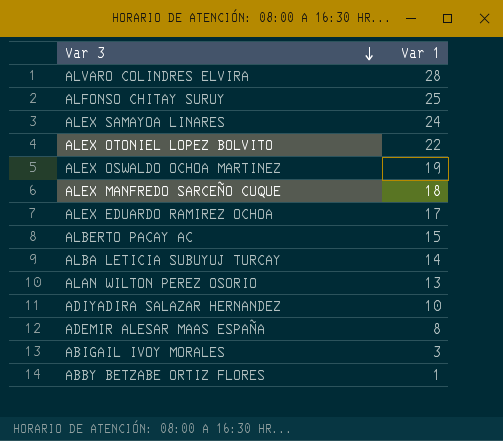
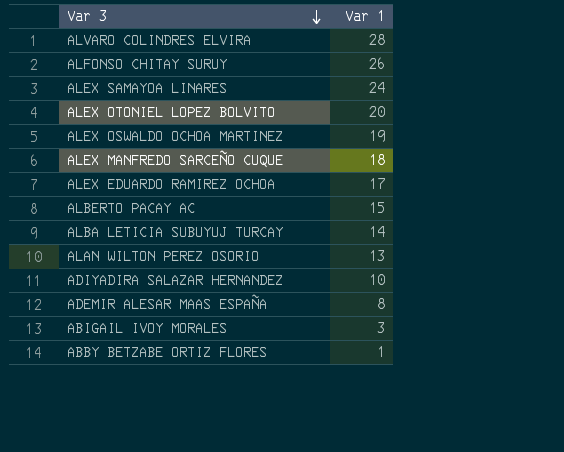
ALFONSO CHITAY SURUY | Var 1: 25 -> 26
ALEX OTONIEL LOPEZ BOLVITO | Var 1: 22 -> 20

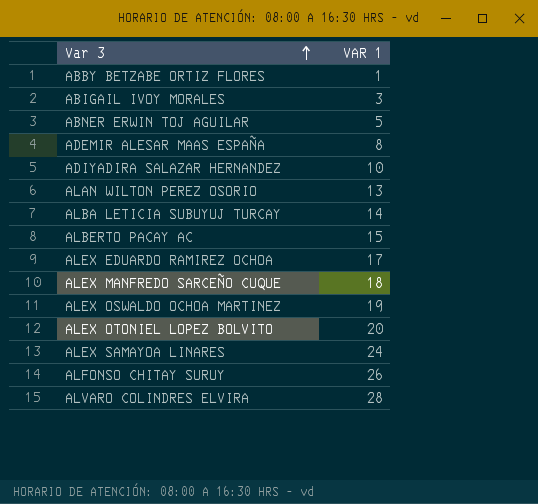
row order: Var 3 descending -> Var 3 ascending
column name: Var 1 -> VAR 1
row ABNER ERWIN TOJ AGUILAR: none -> 5

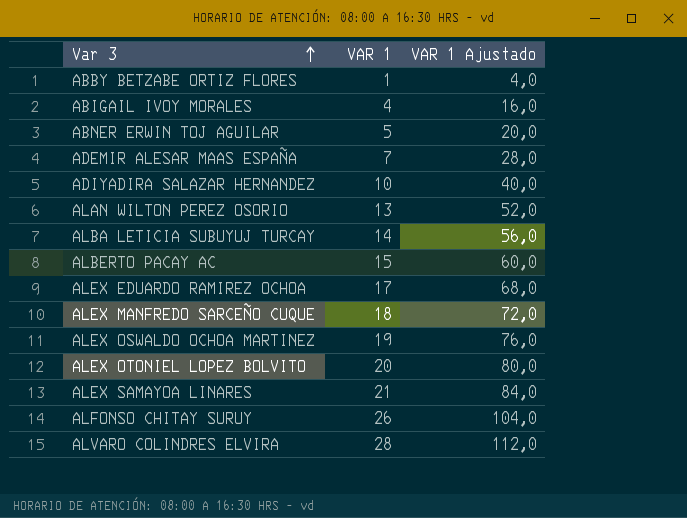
column VAR 1 Ajustado | formula: none -> [VAR 1] * 4
ABIGAIL IVOY MORALES | VAR 1: 3 -> 4
ADEMIR ALESAR MAAS ESPAÑA | VAR 1: 8 -> 7
ALEX SAMAYOA LINARES | VAR 1: 24 -> 21

